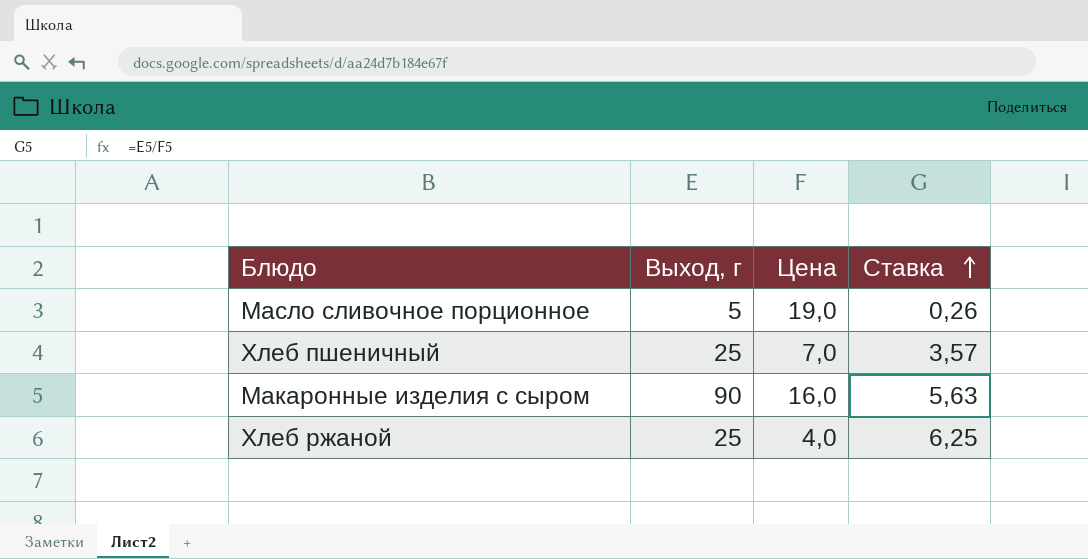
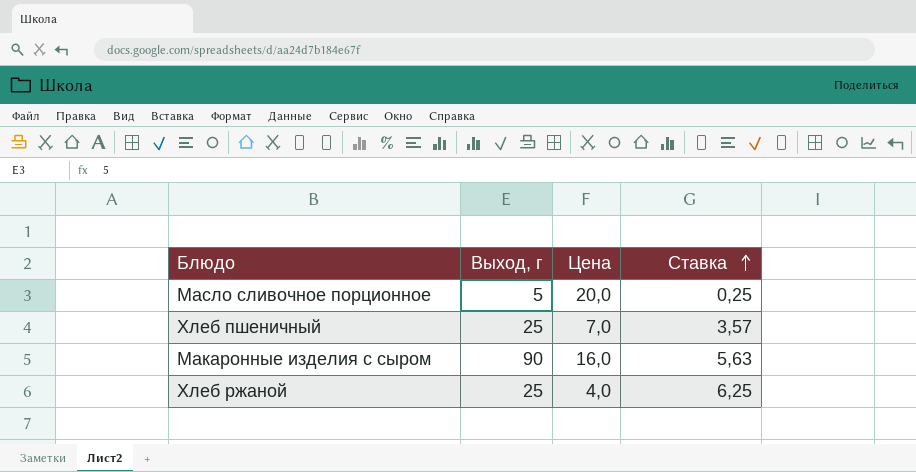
Масло сливочное порционное | Цена: 19,0 -> 20,0
Масло сливочное порционное | Ставка: 0,26 -> 0,25

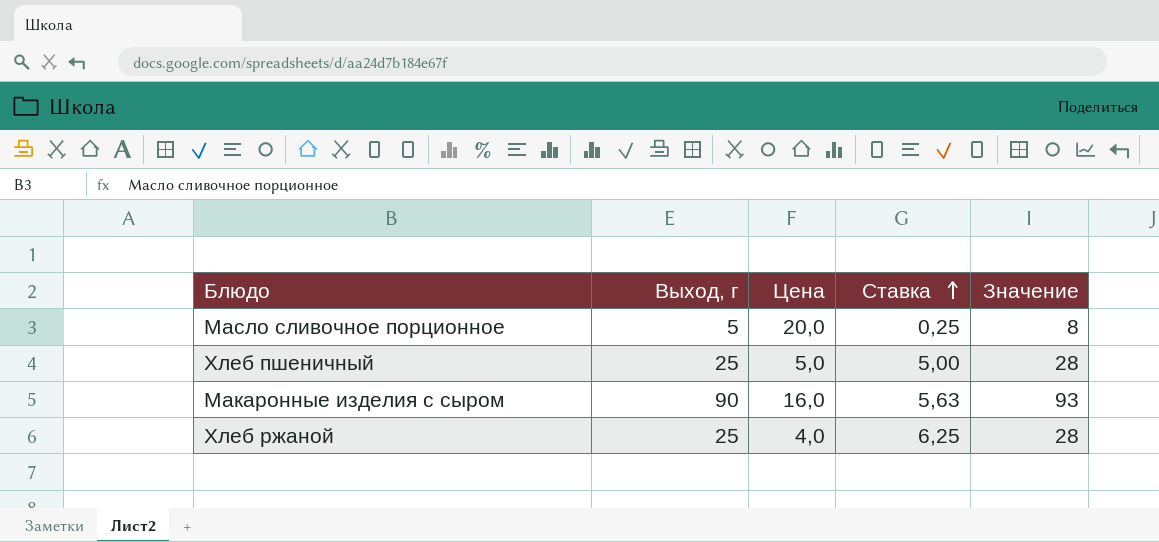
column Значение | formula: none -> [Выход, г] + 3
Хлеб пшеничный | Цена: 7,0 -> 5,0
Хлеб пшеничный | Ставка: 3,57 -> 5,00

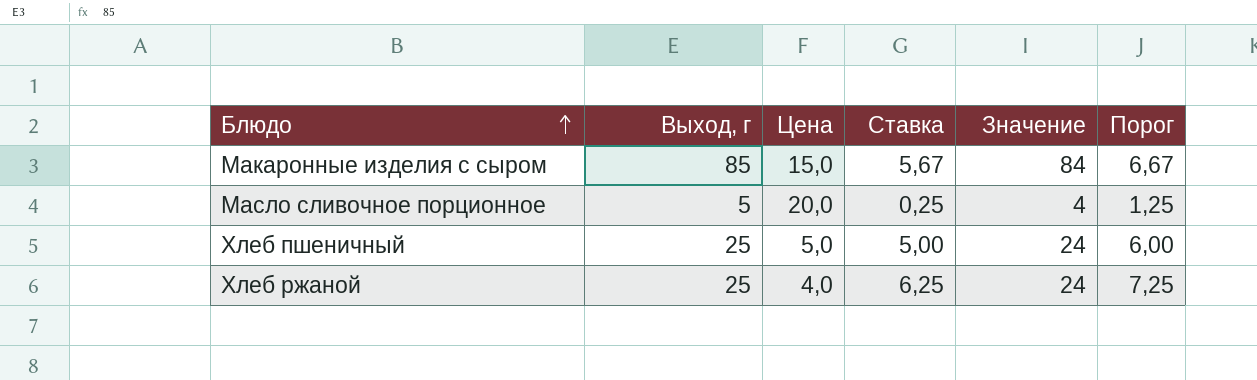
row order: Ставка ascending -> Блюдо ascending
column Значение | formula: [Выход, г] + 3 -> [Выход, г] - 1
column Порог | formula: none -> [Ставка] + 1
Макаронные изделия с сыром | Выход, г: 90 -> 85
Макаронные изделия с сыром | Цена: 16,0 -> 15,0
Макаронные изделия с сыром | Ставка: 5,63 -> 5,67

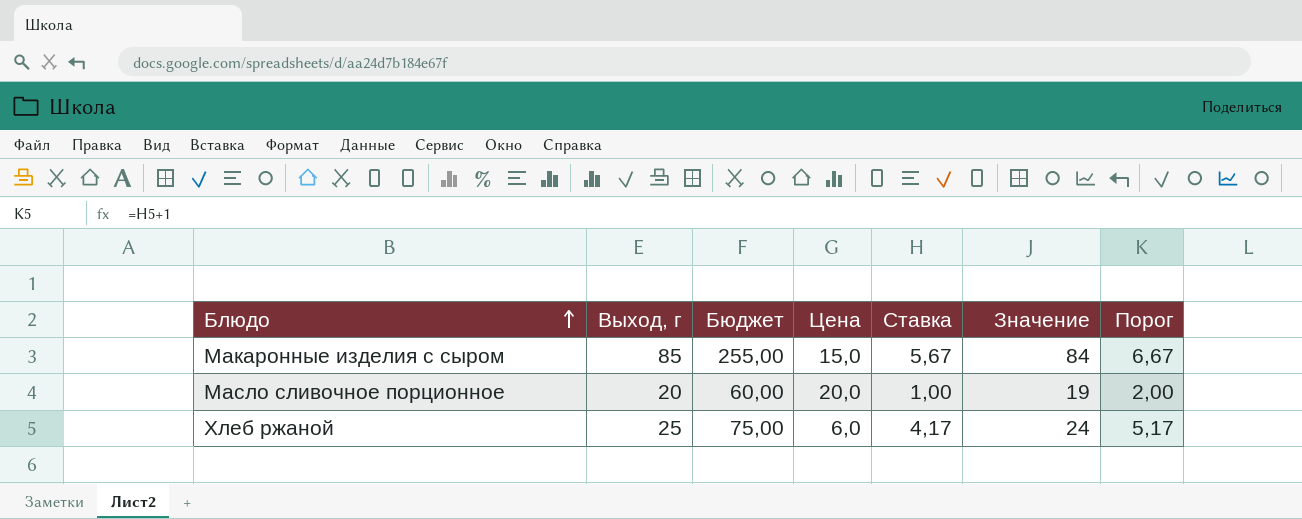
column Бюджет | formula: none -> [Выход, г] * 3
row Хлеб пшеничный: 25 | 5,0 | 5,00 | 24 | 6,00 -> none
Масло сливочное порционное | Выход, г: 5 -> 20
Масло сливочное порционное | Ставка: 0,25 -> 1,00
Масло сливочное порционное | Значение: 4 -> 19
Масло сливочное порционное | Порог: 1,25 -> 2,00
Хлеб ржаной | Цена: 4,0 -> 6,0
Хлеб ржаной | Ставка: 6,25 -> 4,17
Хлеб ржаной | Порог: 7,25 -> 5,17

